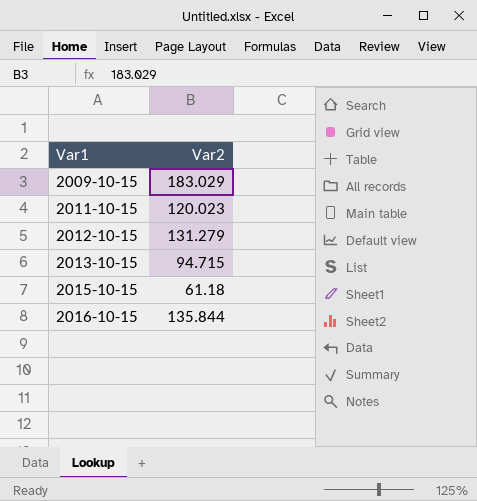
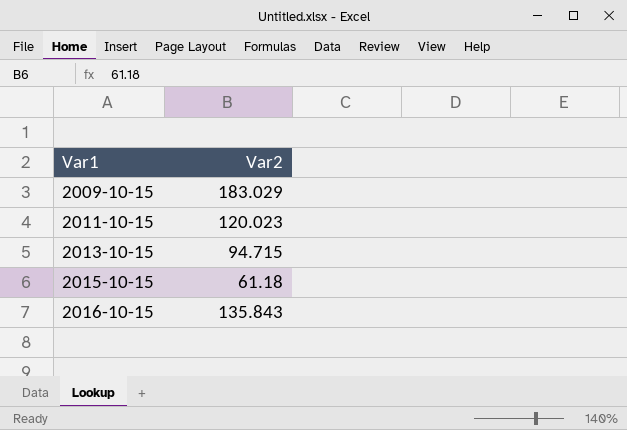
row 2012-10-15: 131.279 -> none
2016-10-15 | Var2: 135.844 -> 135.843

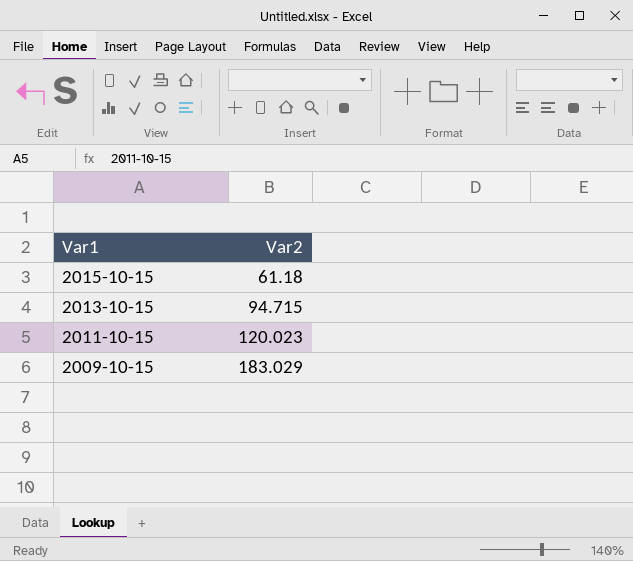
row order: Var1 ascending -> Var1 descending
row 2016-10-15: 135.843 -> none

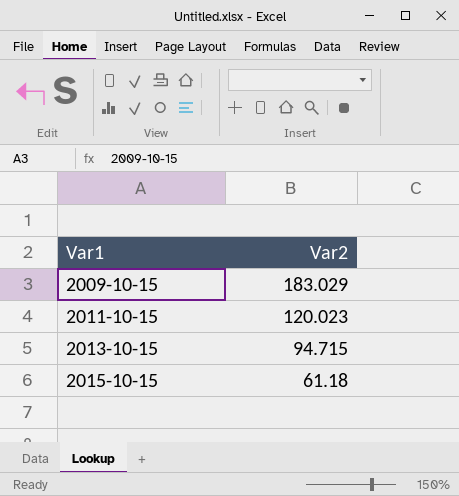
row order: Var1 descending -> Var1 ascending

